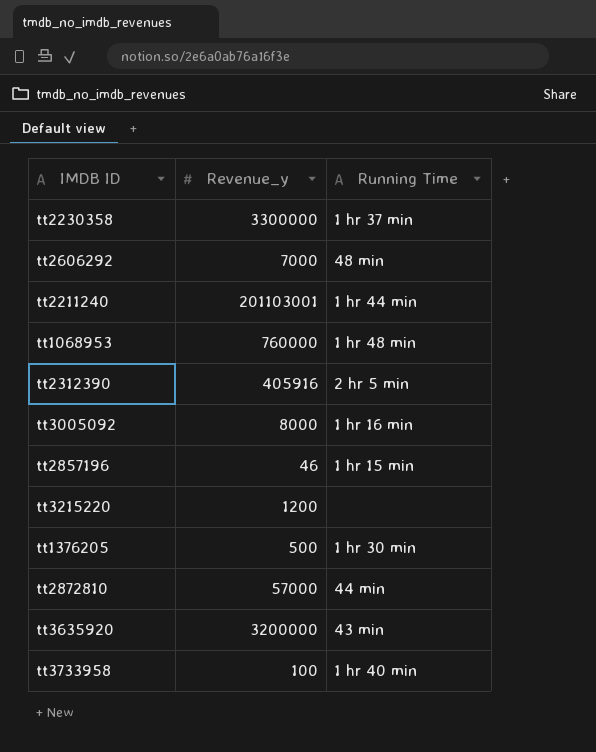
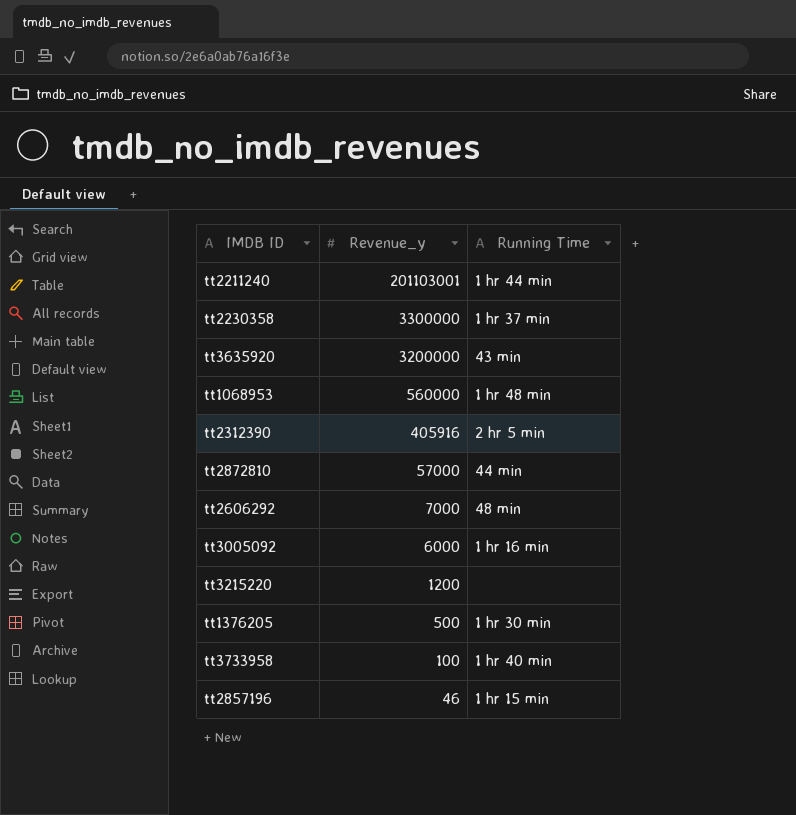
row order: none -> Revenue_y descending
tt1068953 | Revenue_y: 760000 -> 560000
tt3005092 | Revenue_y: 8000 -> 6000

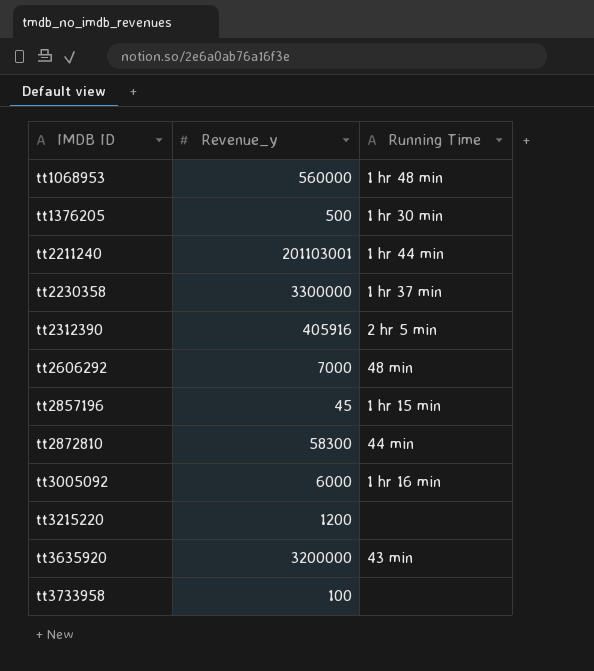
row order: Revenue_y descending -> IMDB ID ascending
tt2857196 | Revenue_y: 46 -> 45
tt2872810 | Revenue_y: 57000 -> 58300
tt3733958 | Running Time: 1 hr 40 min -> none

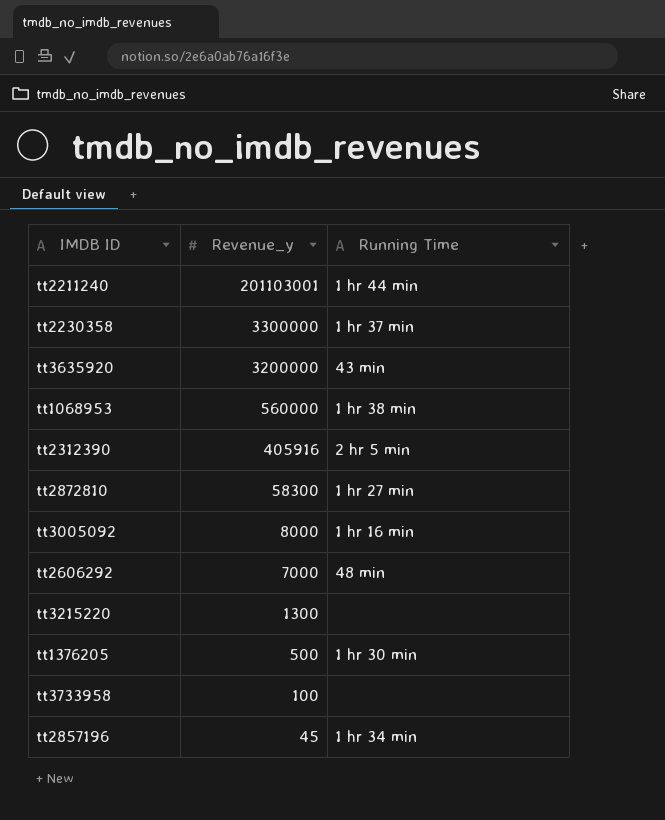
row order: IMDB ID ascending -> Revenue_y descending
tt1068953 | Running Time: 1 hr 48 min -> 1 hr 38 min
tt2872810 | Running Time: 44 min -> 1 hr 27 min
tt3005092 | Revenue_y: 6000 -> 8000
tt3215220 | Revenue_y: 1200 -> 1300
tt2857196 | Running Time: 1 hr 15 min -> 1 hr 34 min

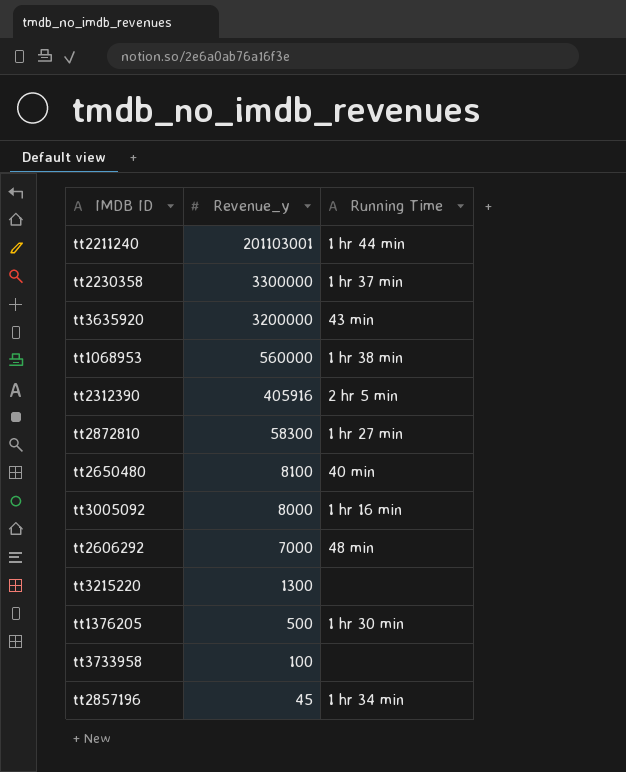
row tt2650480: none -> 8100 | 40 min

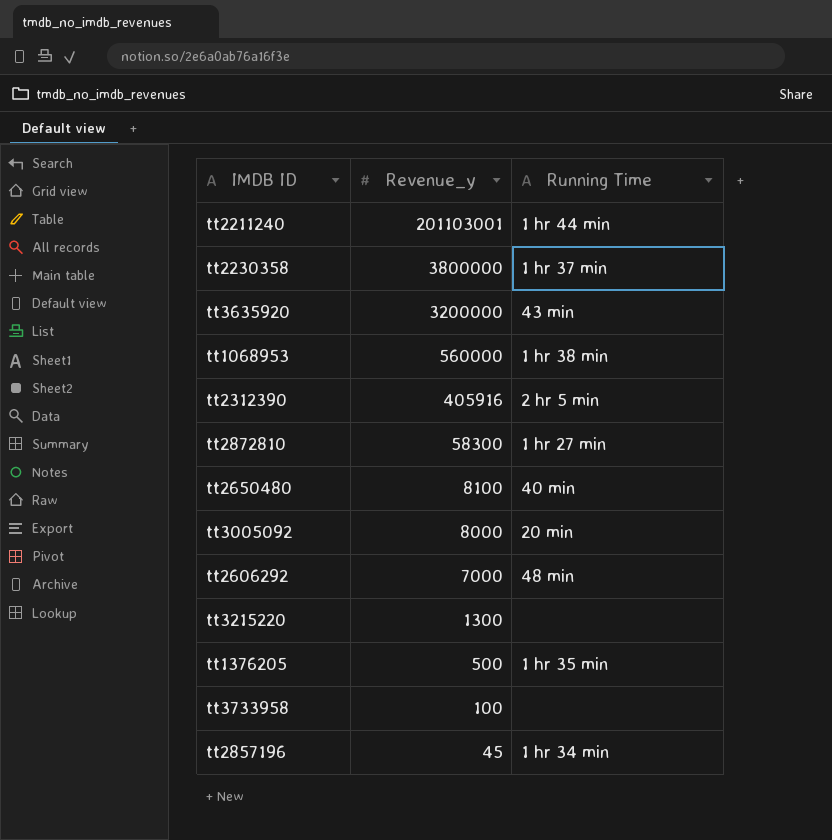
tt2230358 | Revenue_y: 3300000 -> 3800000
tt3005092 | Running Time: 1 hr 16 min -> 20 min
tt1376205 | Running Time: 1 hr 30 min -> 1 hr 35 min

